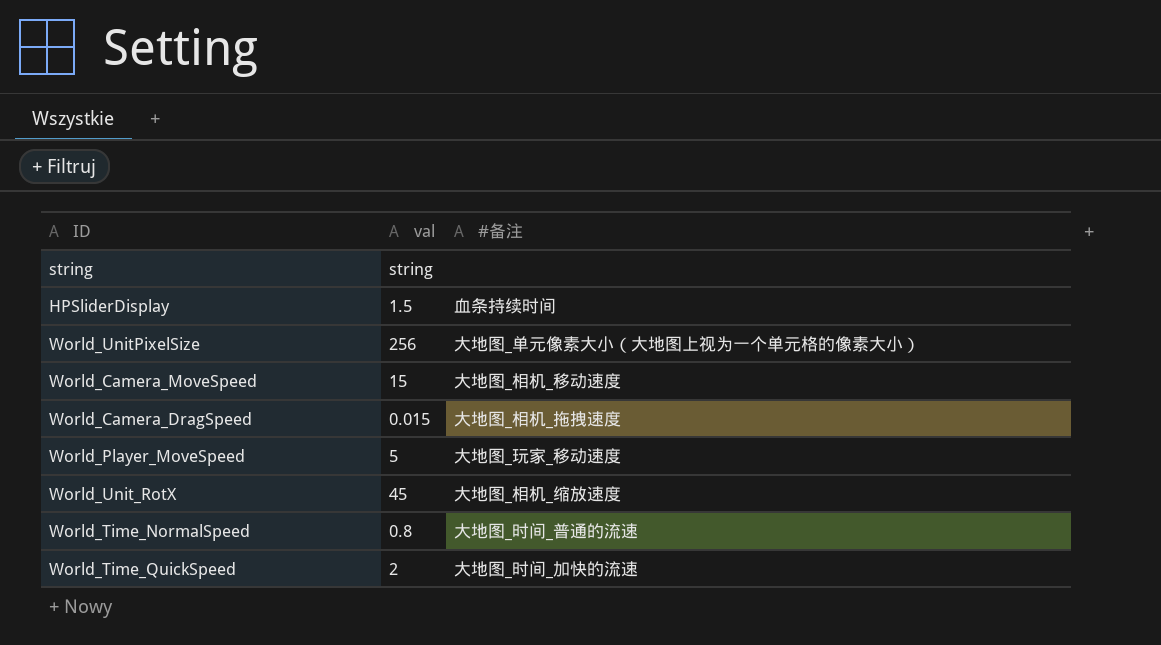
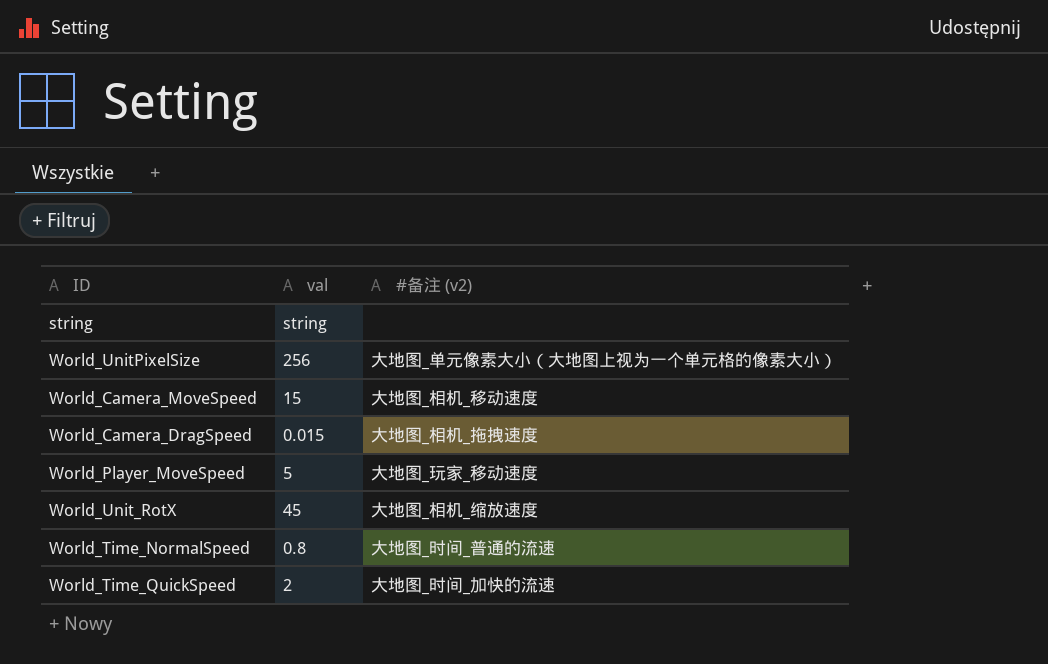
column name: #备注 -> #备注 (v2)
row HPSliderDisplay: 1.5 | 血条持续时间 -> none

